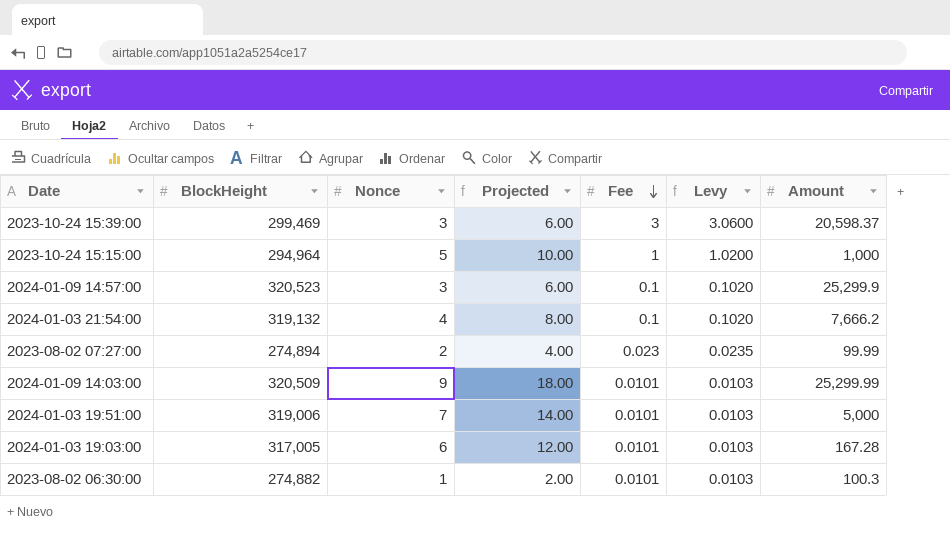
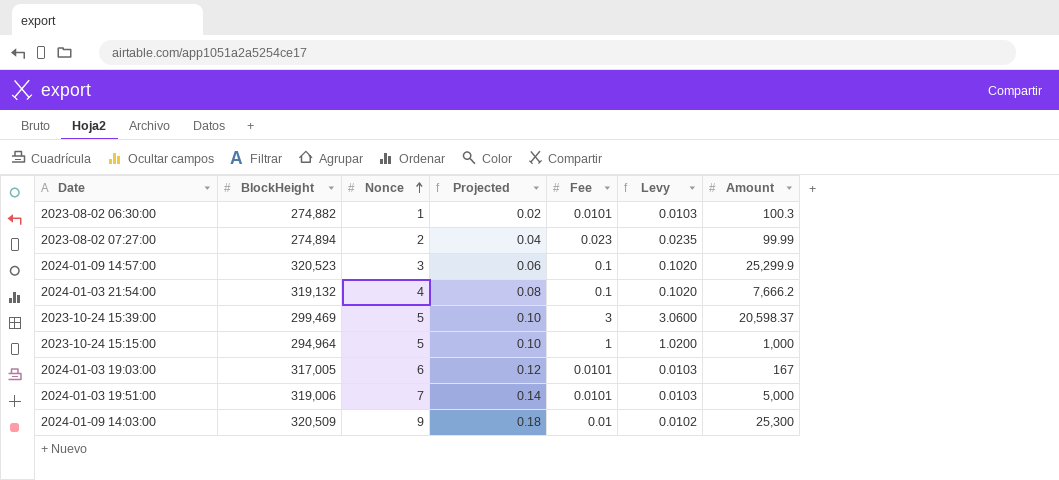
row order: Fee descending -> Nonce ascending
column Projected | formula: [Nonce] * 2 -> [Nonce] * 0.02
2023-10-24 15:39:00 | Nonce: 3 -> 5
2024-01-03 19:03:00 | Amount: 167.28 -> 167
2024-01-09 14:03:00 | Fee: 0.0101 -> 0.01
2024-01-09 14:03:00 | Levy: 0.0103 -> 0.0102
2024-01-09 14:03:00 | Amount: 25,299.99 -> 25,300

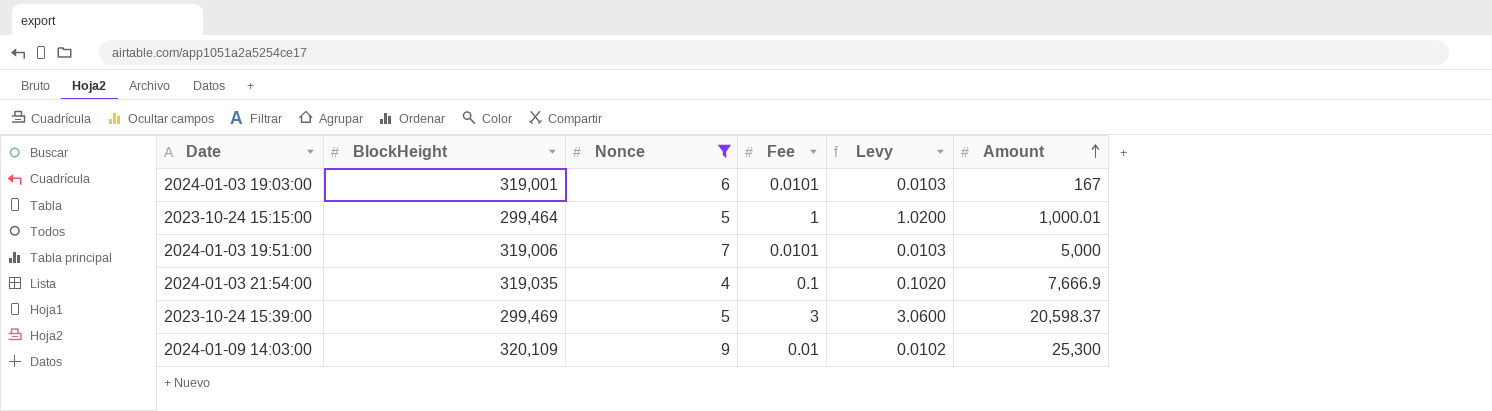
filter: none -> Nonce >= 4
row order: Nonce ascending -> Amount ascending
column Projected | formula: [Nonce] * 0.02 -> none
2024-01-03 19:03:00 | BlockHeight: 317,005 -> 319,001
2023-10-24 15:15:00 | BlockHeight: 294,964 -> 299,464
2023-10-24 15:15:00 | Amount: 1,000 -> 1,000.01
2024-01-03 21:54:00 | BlockHeight: 319,132 -> 319,035
2024-01-03 21:54:00 | Amount: 7,666.2 -> 7,666.9
2024-01-09 14:03:00 | BlockHeight: 320,509 -> 320,109

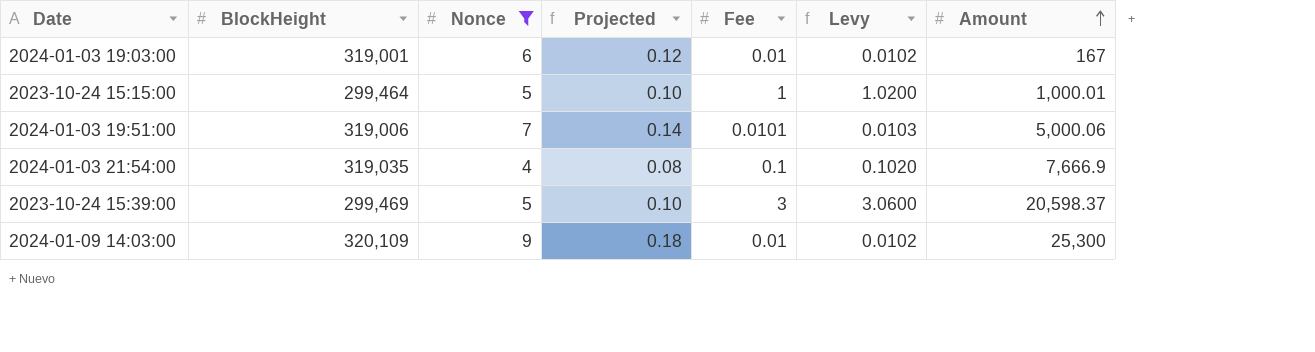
column Projected | formula: none -> [Nonce] * 0.02
2024-01-03 19:03:00 | Fee: 0.0101 -> 0.01
2024-01-03 19:03:00 | Levy: 0.0103 -> 0.0102
2024-01-03 19:51:00 | Amount: 5,000 -> 5,000.06

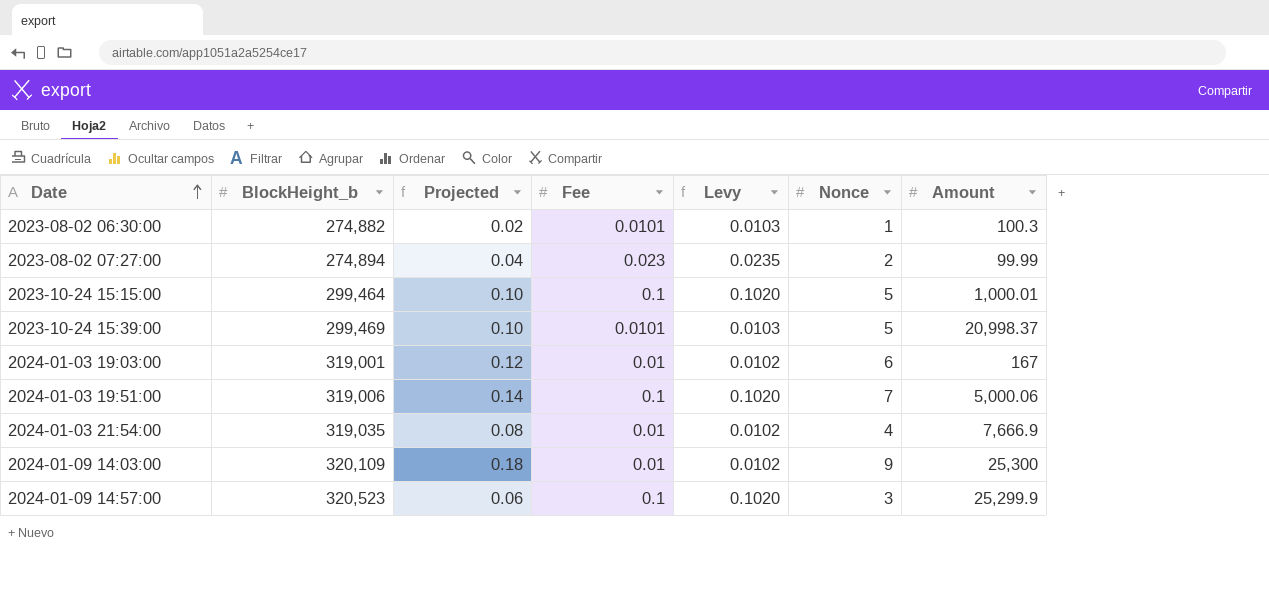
filter: Nonce >= 4 -> none
row order: Amount ascending -> Date ascending
column name: BlockHeight -> BlockHeight_b
column Nonce | position: 3 -> 6
2023-10-24 15:15:00 | Fee: 1 -> 0.1
2023-10-24 15:15:00 | Levy: 1.0200 -> 0.1020
2023-10-24 15:39:00 | Fee: 3 -> 0.0101
2023-10-24 15:39:00 | Levy: 3.0600 -> 0.0103
2023-10-24 15:39:00 | Amount: 20,598.37 -> 20,998.37
2024-01-03 19:51:00 | Fee: 0.0101 -> 0.1
2024-01-03 19:51:00 | Levy: 0.0103 -> 0.1020
2024-01-03 21:54:00 | Fee: 0.1 -> 0.01
2024-01-03 21:54:00 | Levy: 0.1020 -> 0.0102

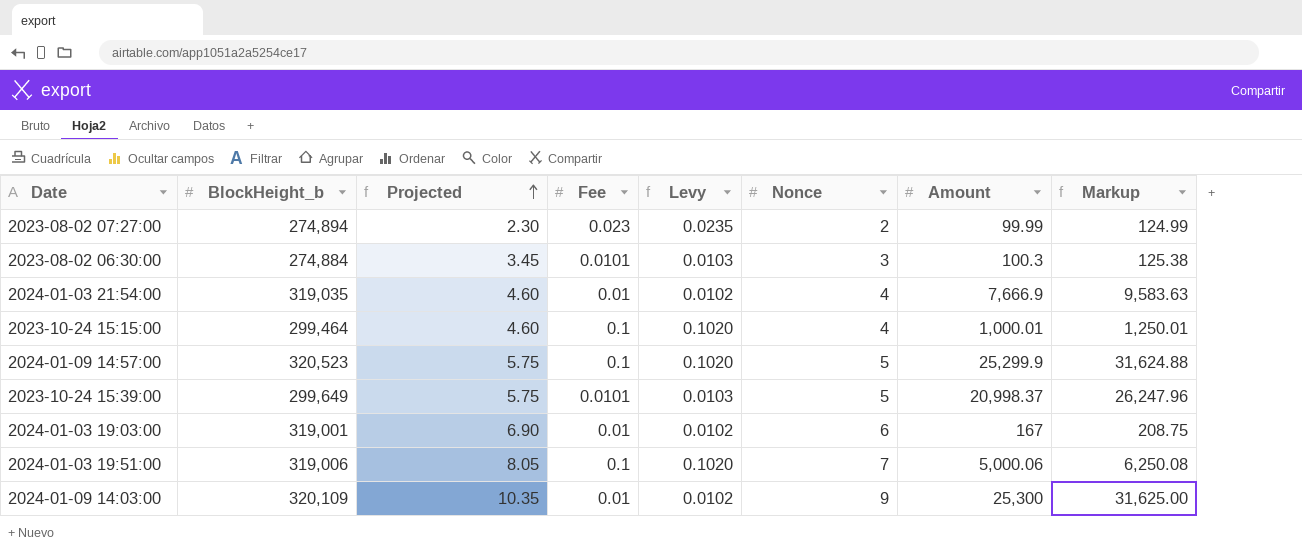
row order: Date ascending -> Projected ascending
column Projected | formula: [Nonce] * 0.02 -> [Nonce] * 1.15
column Markup | formula: none -> [Amount] * 1.25
2023-08-02 06:30:00 | BlockHeight_b: 274,882 -> 274,884
2023-08-02 06:30:00 | Nonce: 1 -> 3
2023-10-24 15:15:00 | Nonce: 5 -> 4
2024-01-09 14:57:00 | Nonce: 3 -> 5
2023-10-24 15:39:00 | BlockHeight_b: 299,469 -> 299,649

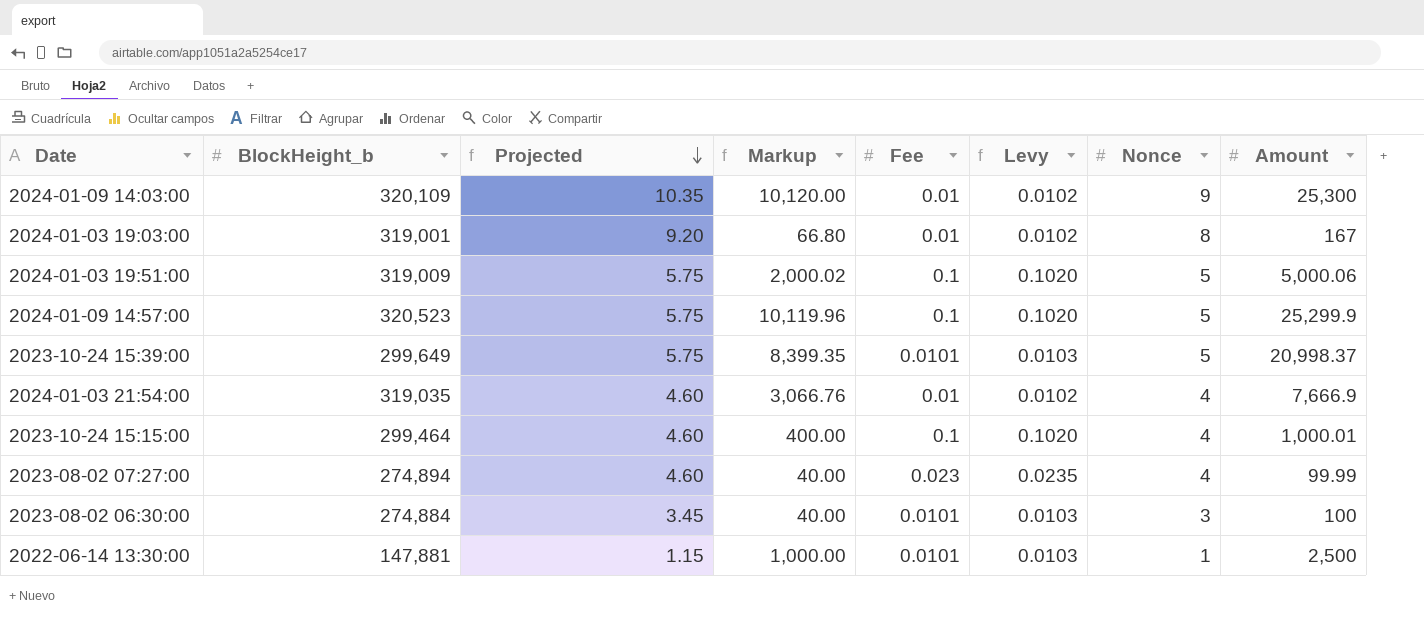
row order: Projected ascending -> Projected descending
column Markup | formula: [Amount] * 1.25 -> [Amount] * 0.4
column Markup | position: 8 -> 4
2024-01-03 19:03:00 | Projected: 6.90 -> 9.20
2024-01-03 19:03:00 | Nonce: 6 -> 8
2024-01-03 19:51:00 | BlockHeight_b: 319,006 -> 319,009
2024-01-03 19:51:00 | Projected: 8.05 -> 5.75
2024-01-03 19:51:00 | Nonce: 7 -> 5
2023-08-02 07:27:00 | Projected: 2.30 -> 4.60
2023-08-02 07:27:00 | Nonce: 2 -> 4
2023-08-02 06:30:00 | Amount: 100.3 -> 100
row 2022-06-14 13:30:00: none -> 147,881 | 1.15 | 1,000.00 | 0.0101 | 0.0103 | 1 | 2,500

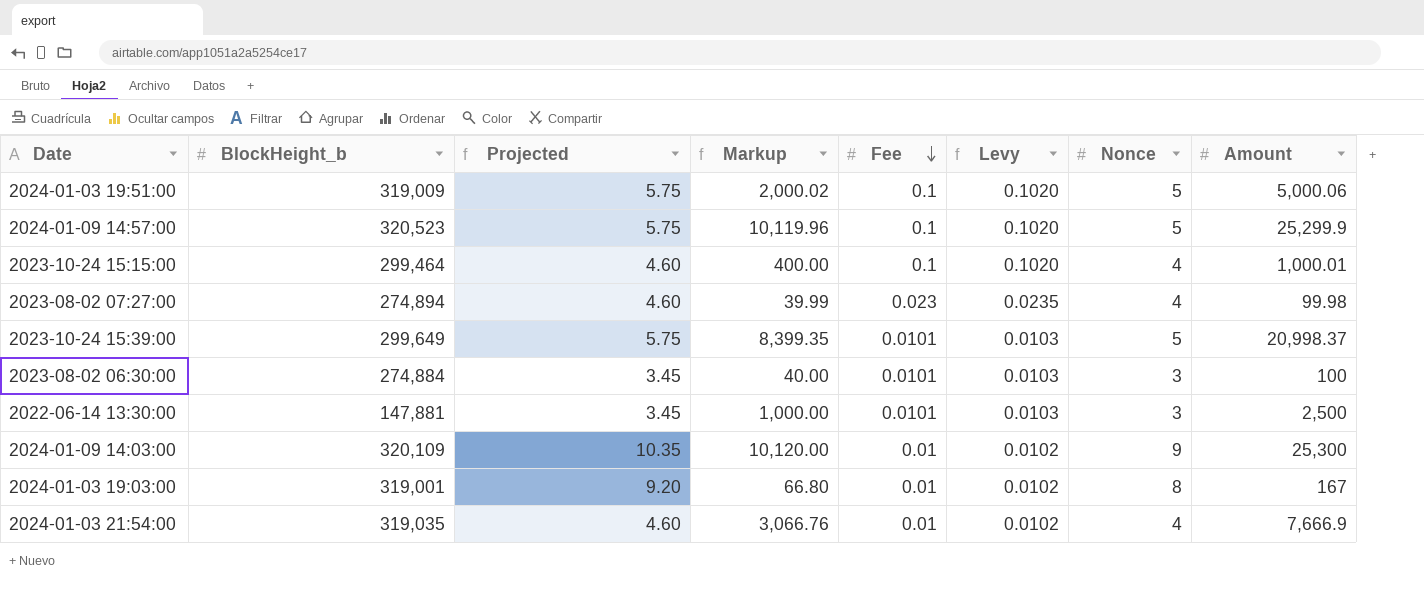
row order: Projected descending -> Fee descending
2023-08-02 07:27:00 | Markup: 40.00 -> 39.99
2023-08-02 07:27:00 | Amount: 99.99 -> 99.98
2022-06-14 13:30:00 | Projected: 1.15 -> 3.45
2022-06-14 13:30:00 | Nonce: 1 -> 3

